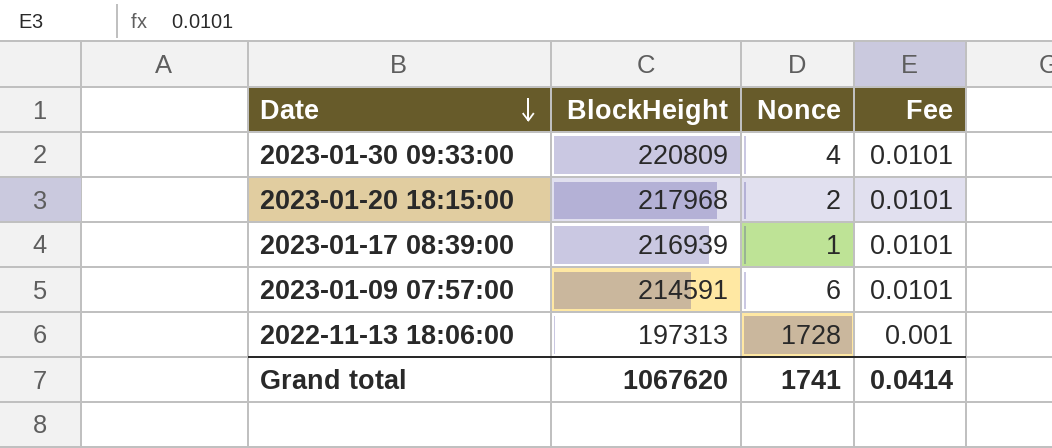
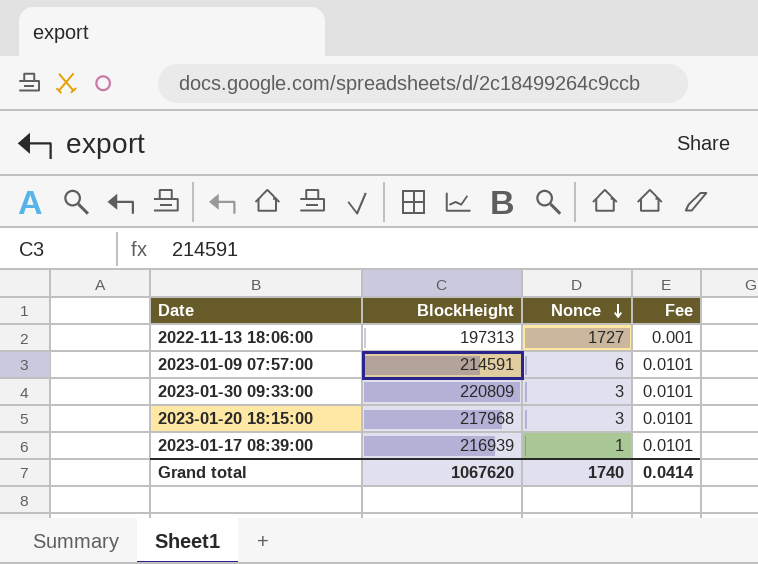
row order: Date descending -> Nonce descending
2022-11-13 18:06:00 | Nonce: 1728 -> 1727
2023-01-30 09:33:00 | Nonce: 4 -> 3
2023-01-20 18:15:00 | Nonce: 2 -> 3
Grand total | Nonce: 1741 -> 1740

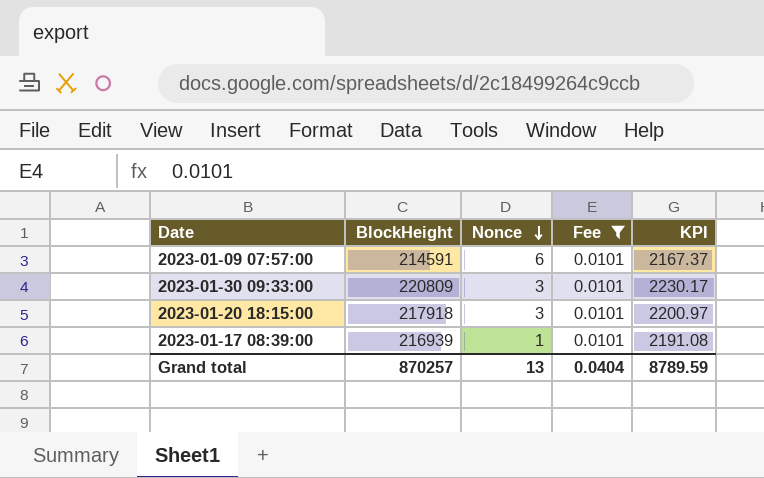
filter: none -> Fee = 0.0101
column KPI | formula: none -> [BlockHeight] * [Fee]
2023-01-20 18:15:00 | BlockHeight: 217968 -> 217918
Grand total | BlockHeight: 1067620 -> 870257
Grand total | Nonce: 1740 -> 13
Grand total | Fee: 0.0414 -> 0.0404

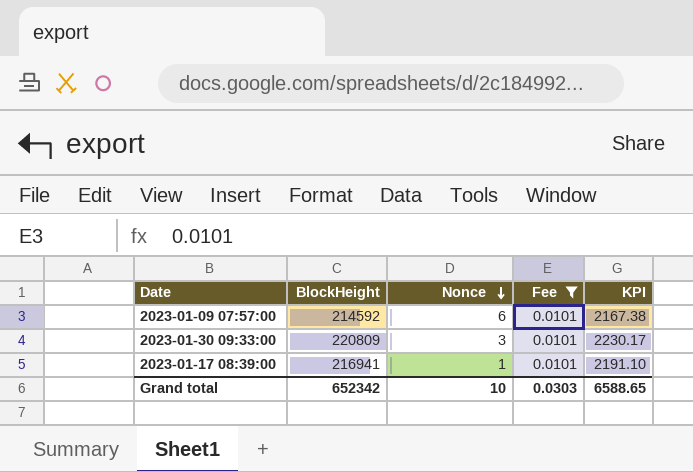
row 2023-01-20 18:15:00: 217918 | 3 | 0.0101 | 2200.97 -> none
2023-01-09 07:57:00 | BlockHeight: 214591 -> 214592
2023-01-09 07:57:00 | KPI: 2167.37 -> 2167.38
2023-01-17 08:39:00 | BlockHeight: 216939 -> 216941
2023-01-17 08:39:00 | KPI: 2191.08 -> 2191.10
Grand total | BlockHeight: 870257 -> 652342
Grand total | Nonce: 13 -> 10
Grand total | Fee: 0.0404 -> 0.0303
Grand total | KPI: 8789.59 -> 6588.65

